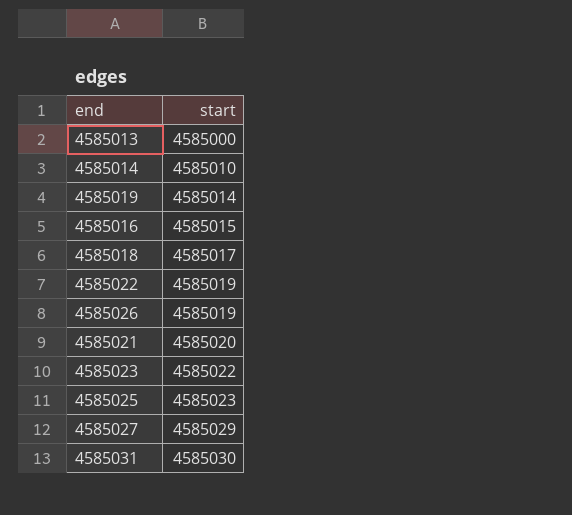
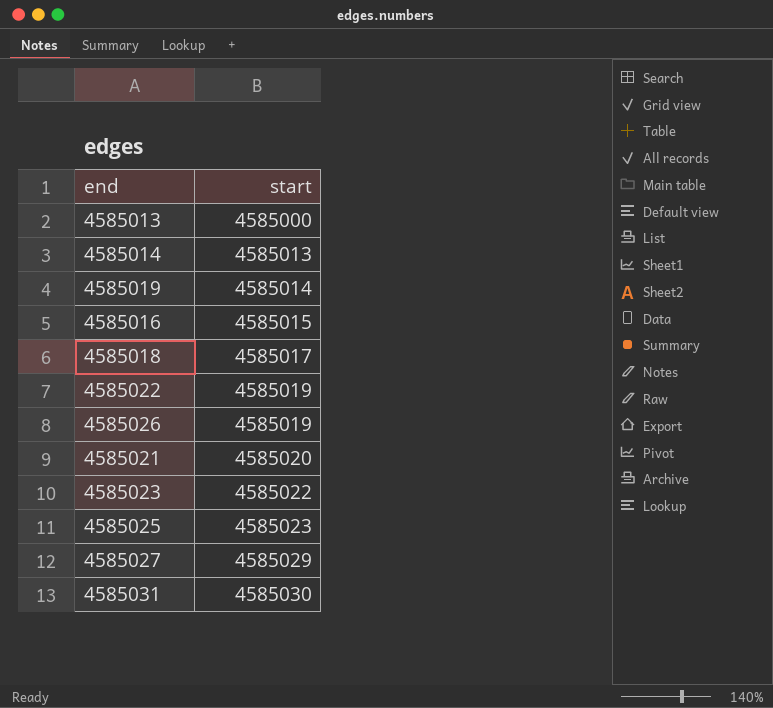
4585014 | start: 4585010 -> 4585013

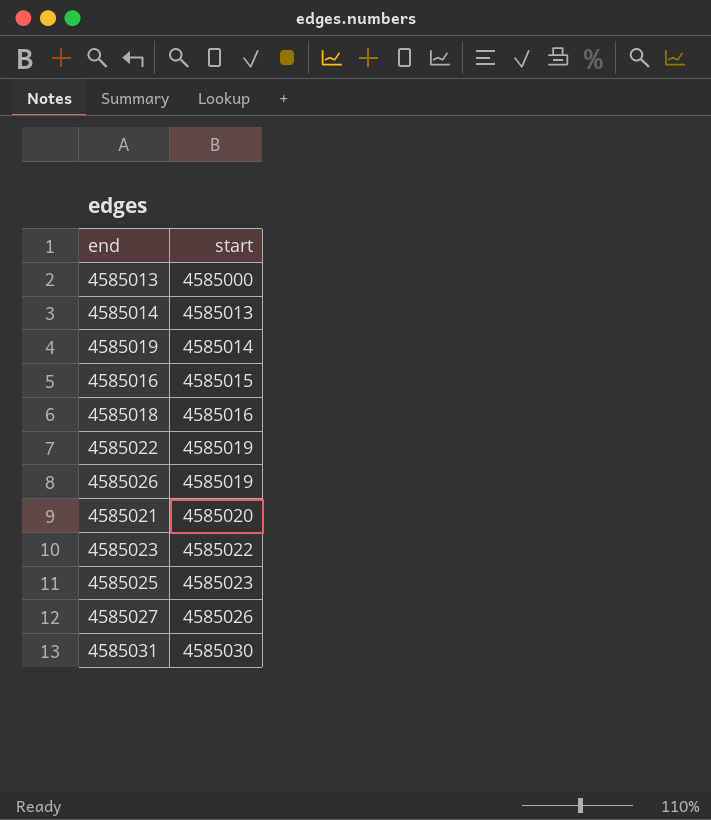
4585018 | start: 4585017 -> 4585016
4585027 | start: 4585029 -> 4585026

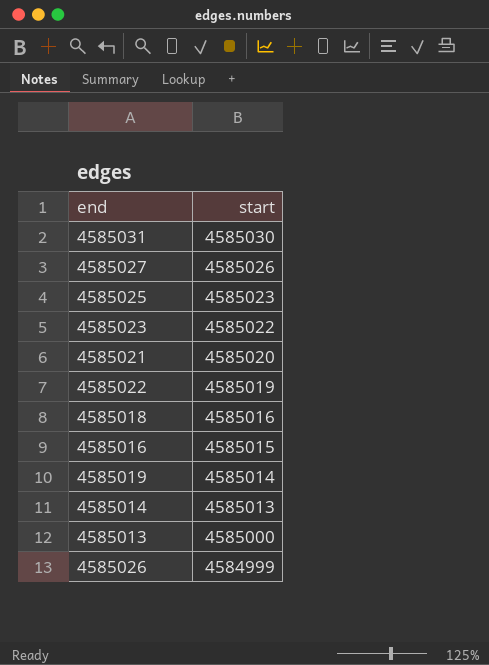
row order: start ascending -> start descending
4585026 | start: 4585019 -> 4584999

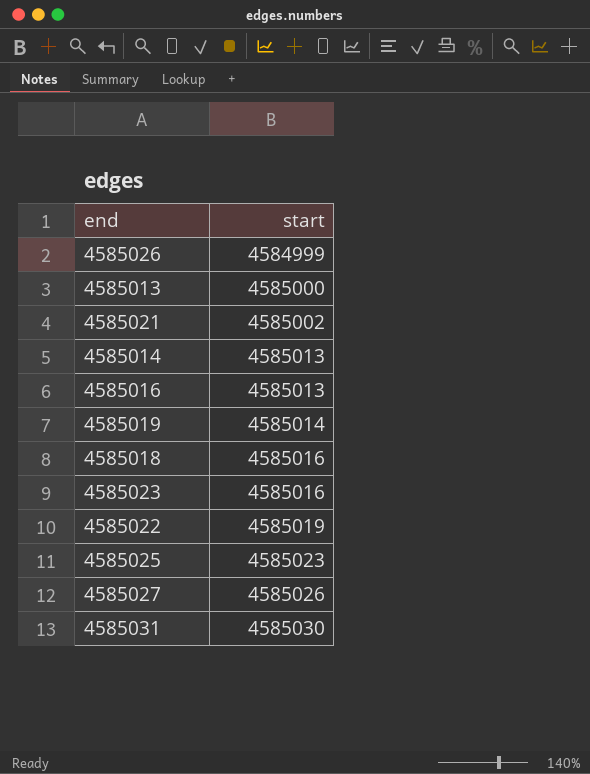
row order: start descending -> start ascending
4585021 | start: 4585020 -> 4585002
4585016 | start: 4585015 -> 4585013
4585023 | start: 4585022 -> 4585016

